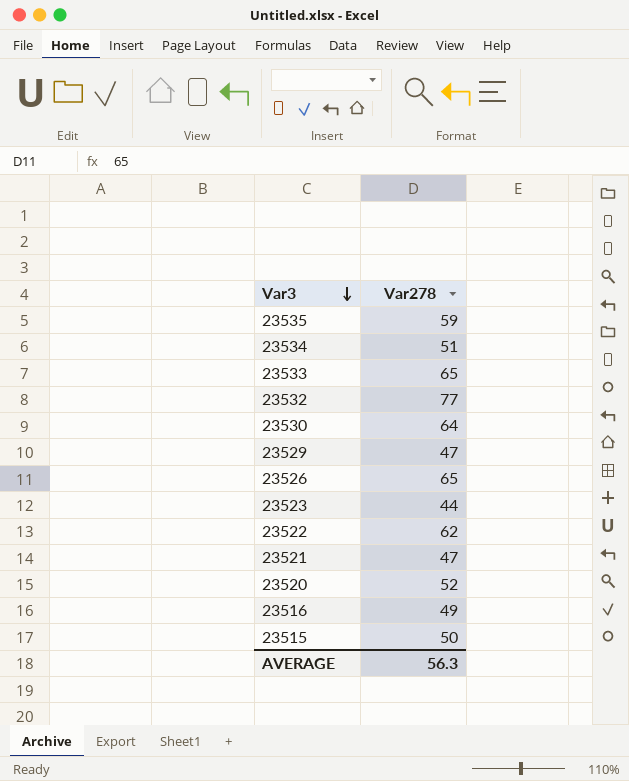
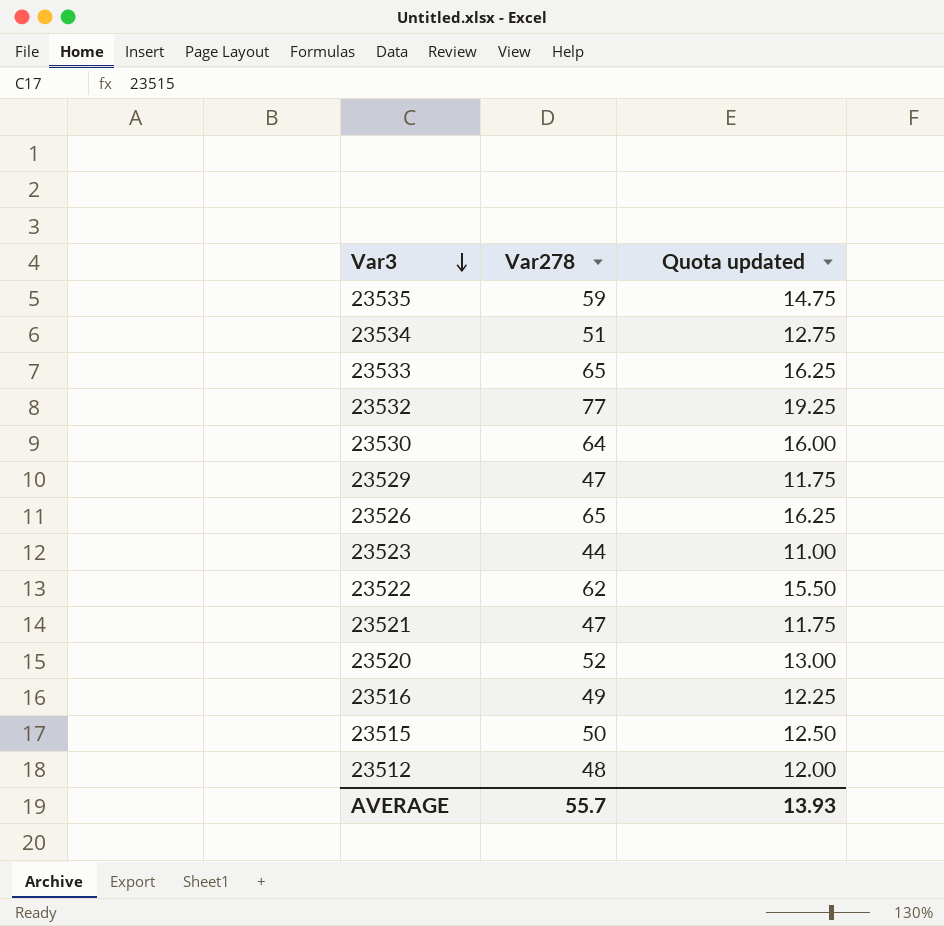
column Quota updated | formula: none -> [Var278] * 0.25
row 23512: none -> 48 | 12.00
AVERAGE | Var278: 56.3 -> 55.7

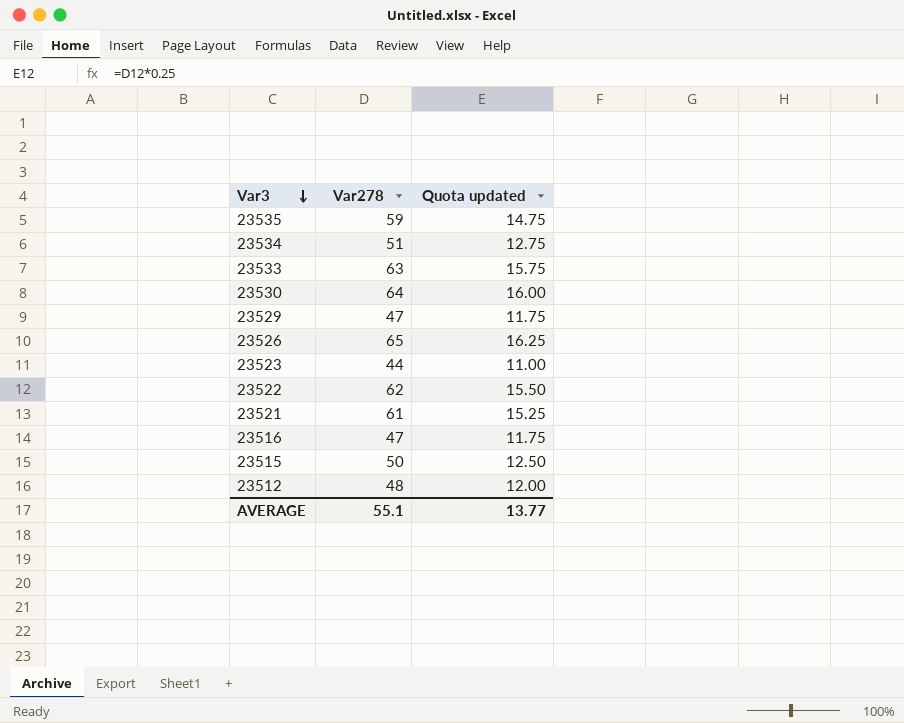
row 23532: 77 | 19.25 -> none
row 23520: 52 | 13.00 -> none
23533 | Var278: 65 -> 63
23533 | Quota updated: 16.25 -> 15.75
23521 | Var278: 47 -> 61
23521 | Quota updated: 11.75 -> 15.25
23516 | Var278: 49 -> 47
23516 | Quota updated: 12.25 -> 11.75
AVERAGE | Var278: 55.7 -> 55.1
AVERAGE | Quota updated: 13.93 -> 13.77

